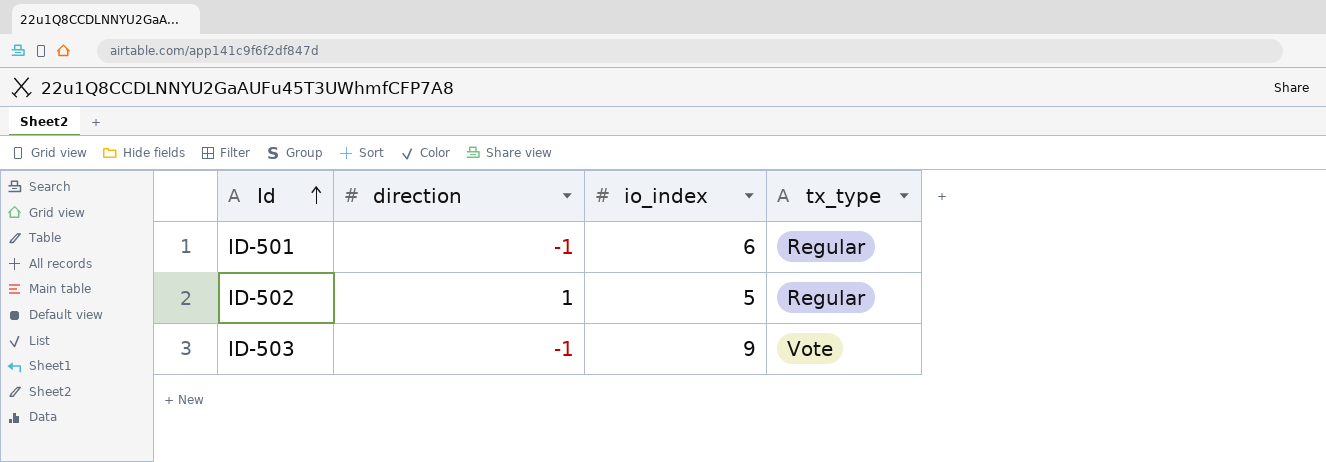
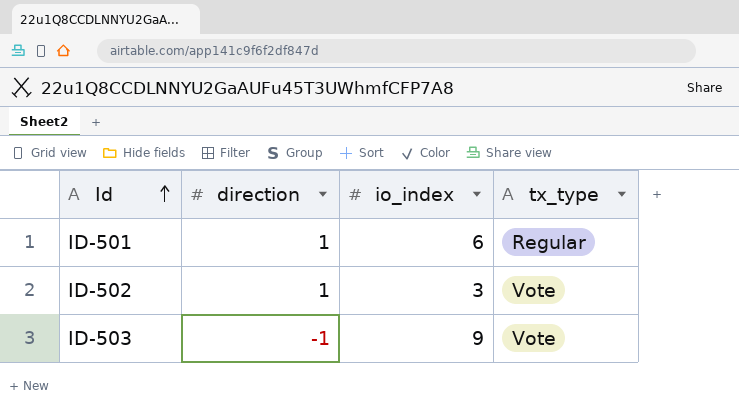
ID-501 | direction: -1 -> 1
ID-502 | io_index: 5 -> 3
ID-502 | tx_type: Regular -> Vote

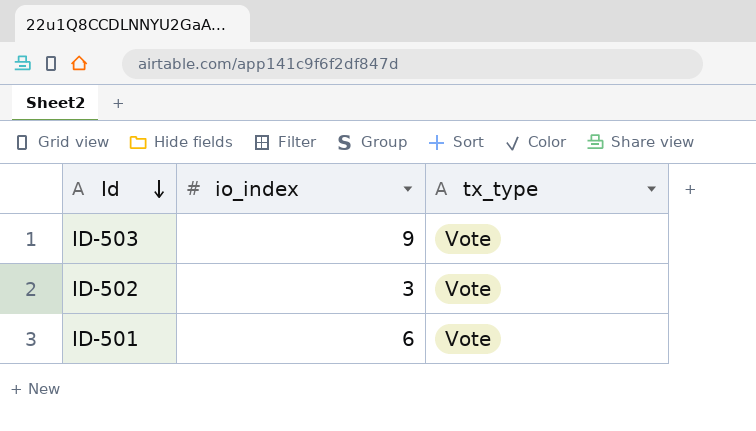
row order: Id ascending -> Id descending
column direction | position: 2 -> none
ID-501 | tx_type: Regular -> Vote

